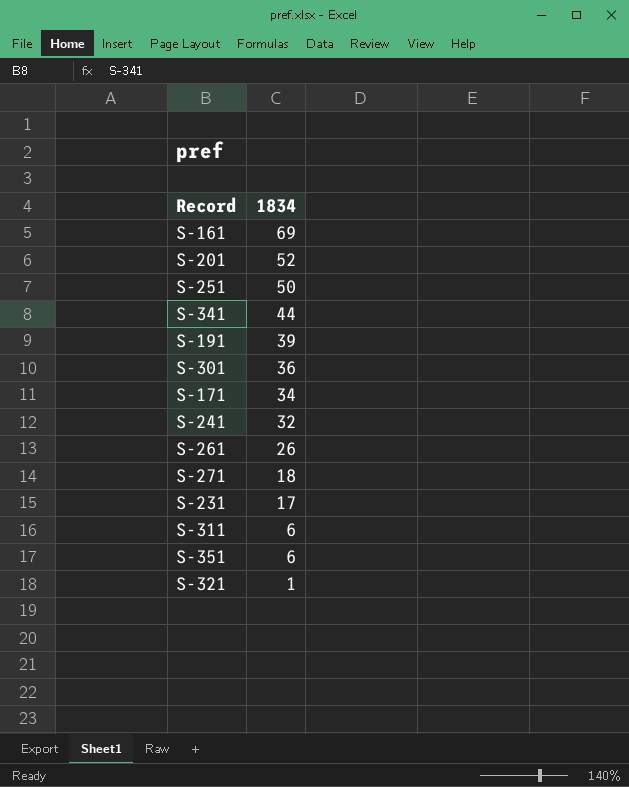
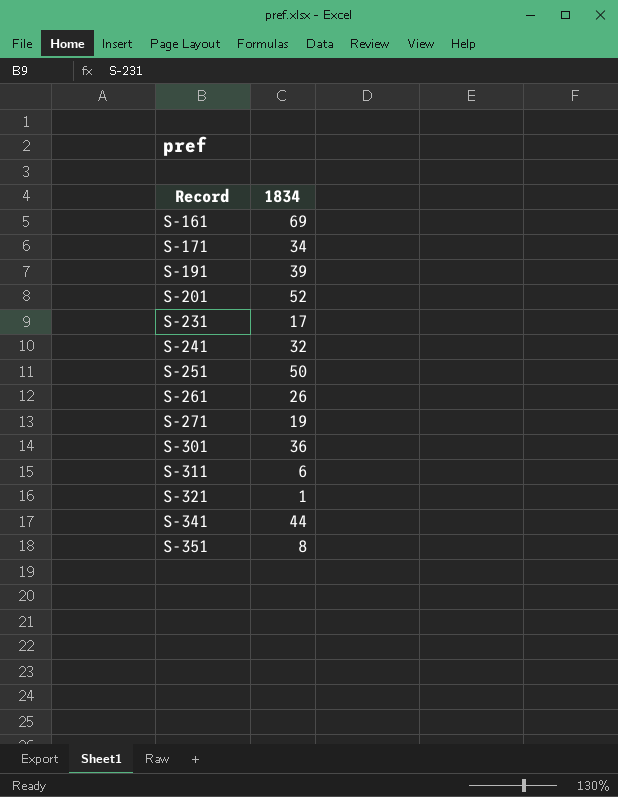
row order: 1834 descending -> Record ascending
S-271 | 1834: 18 -> 19
S-351 | 1834: 6 -> 8

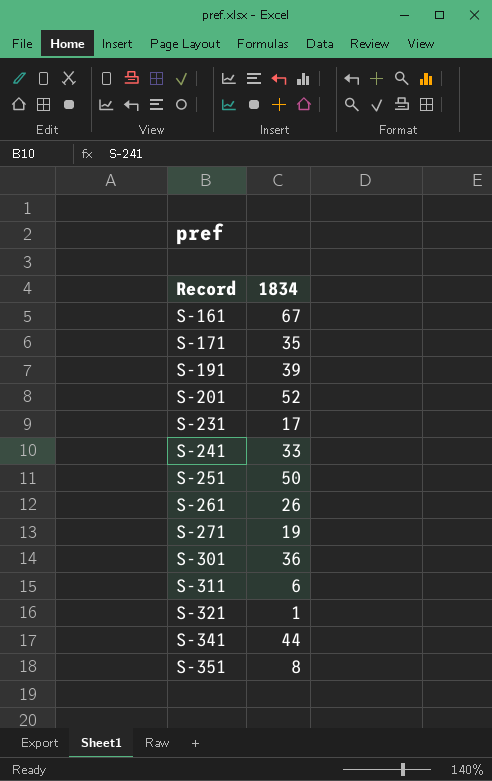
S-161 | 1834: 69 -> 67
S-171 | 1834: 34 -> 35
S-241 | 1834: 32 -> 33

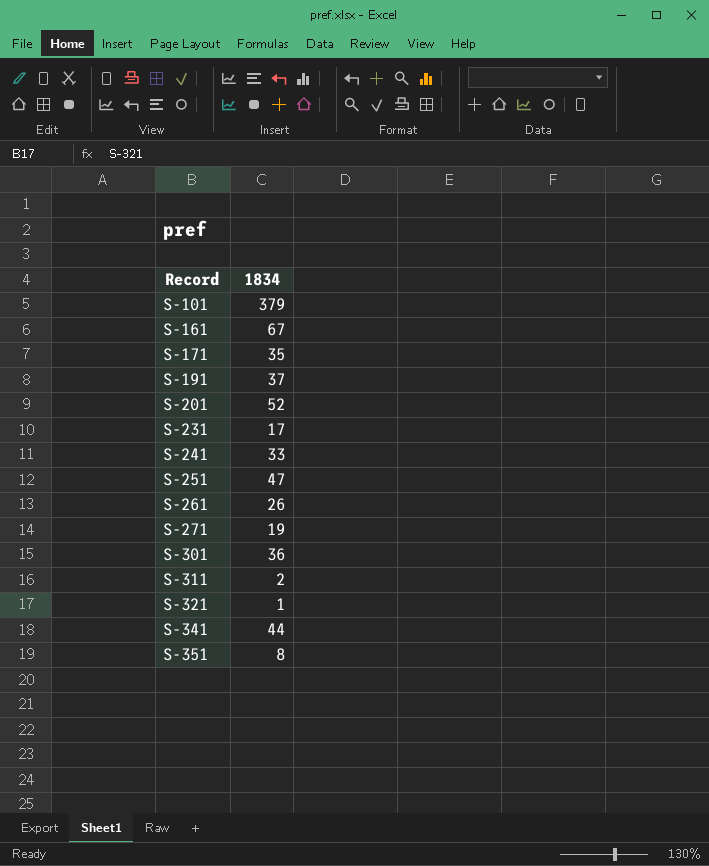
row S-101: none -> 379
S-191 | 1834: 39 -> 37
S-251 | 1834: 50 -> 47
S-311 | 1834: 6 -> 2

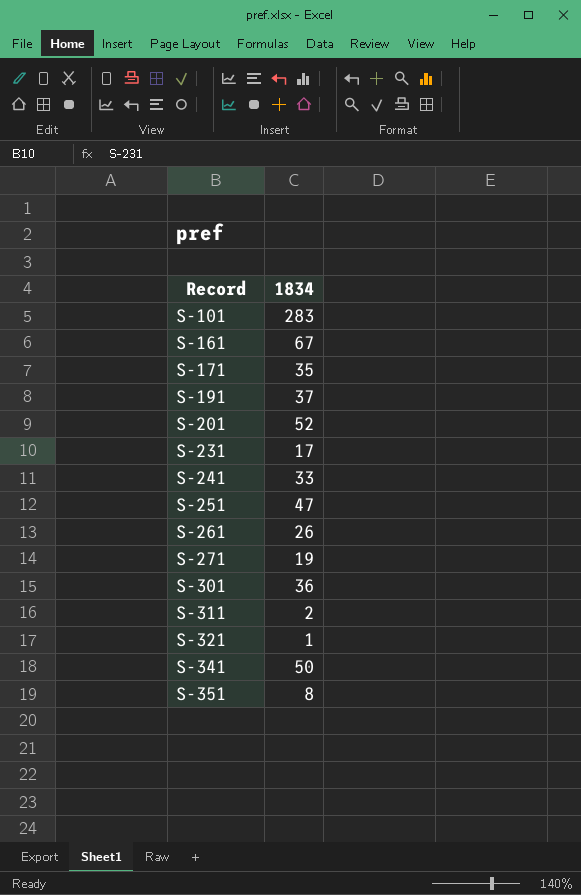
S-101 | 1834: 379 -> 283
S-341 | 1834: 44 -> 50

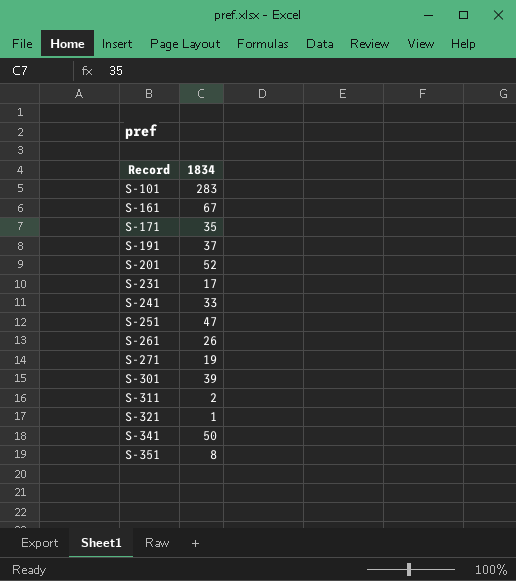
S-301 | 1834: 36 -> 39

